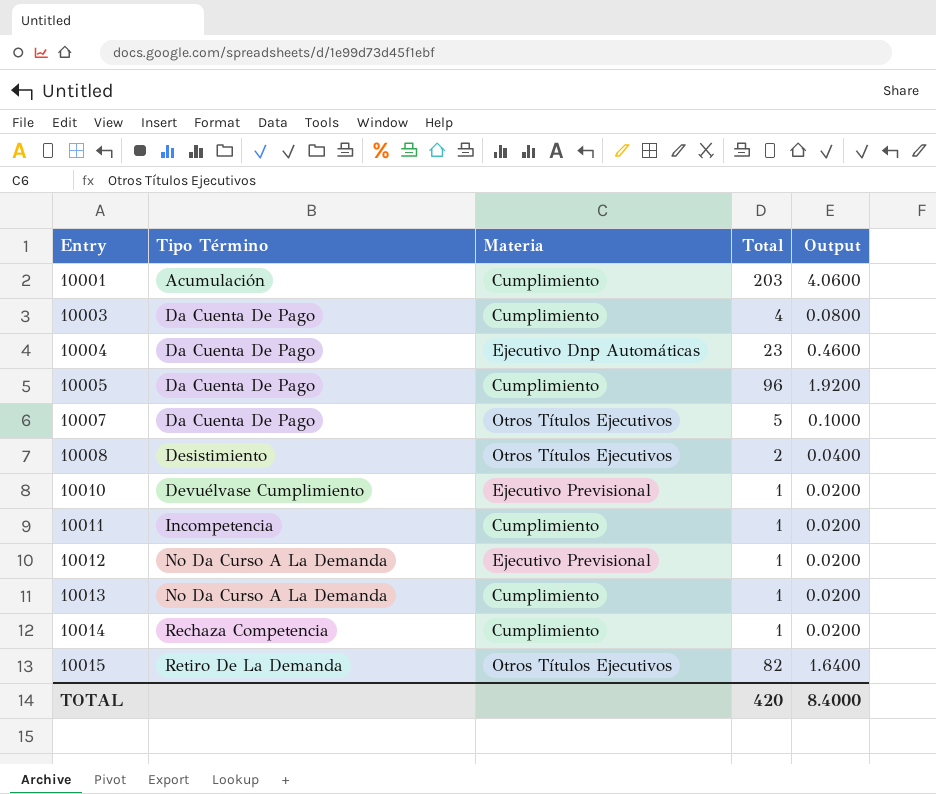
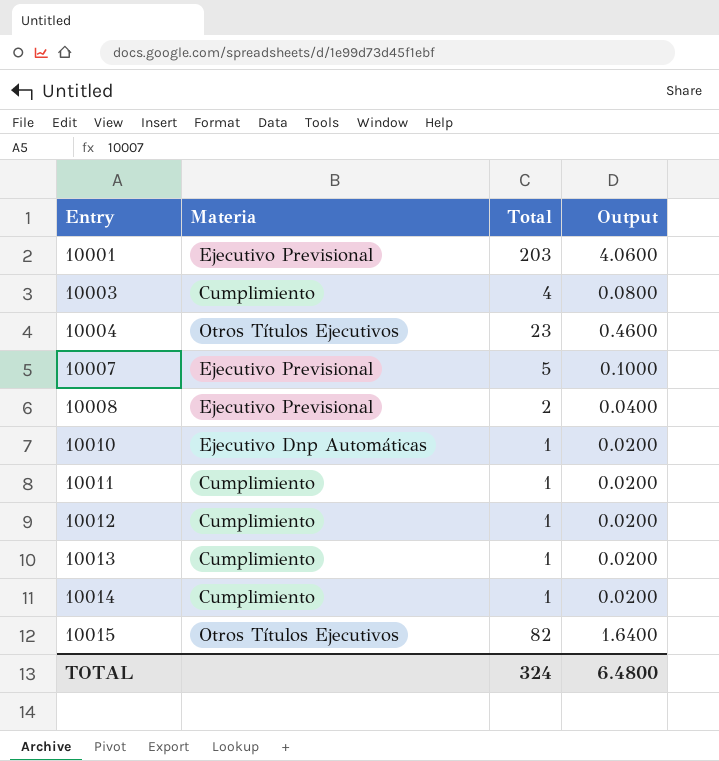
column Tipo Término | position: 2 -> none
row 10005: Da Cuenta De Pago | Cumplimiento | 96 | 1.9200 -> none
10001 | Materia: Cumplimiento -> Ejecutivo Previsional
10004 | Materia: Ejecutivo Dnp Automáticas -> Otros Títulos Ejecutivos
10007 | Materia: Otros Títulos Ejecutivos -> Ejecutivo Previsional
10008 | Materia: Otros Títulos Ejecutivos -> Ejecutivo Previsional
10010 | Materia: Ejecutivo Previsional -> Ejecutivo Dnp Automáticas
10012 | Materia: Ejecutivo Previsional -> Cumplimiento
TOTAL | Total: 420 -> 324
TOTAL | Output: 8.4000 -> 6.4800

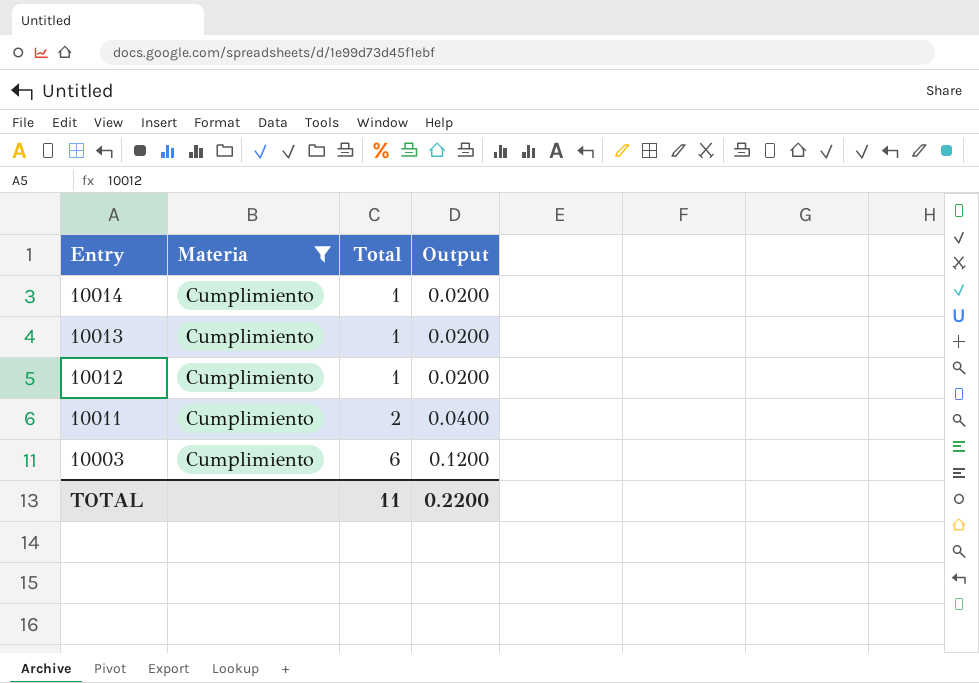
filter: none -> Materia = Cumplimiento
row order: Entry ascending -> Entry descending
10011 | Total: 1 -> 2
10011 | Output: 0.0200 -> 0.0400
10003 | Total: 4 -> 6
10003 | Output: 0.0800 -> 0.1200
TOTAL | Total: 324 -> 11
TOTAL | Output: 6.4800 -> 0.2200

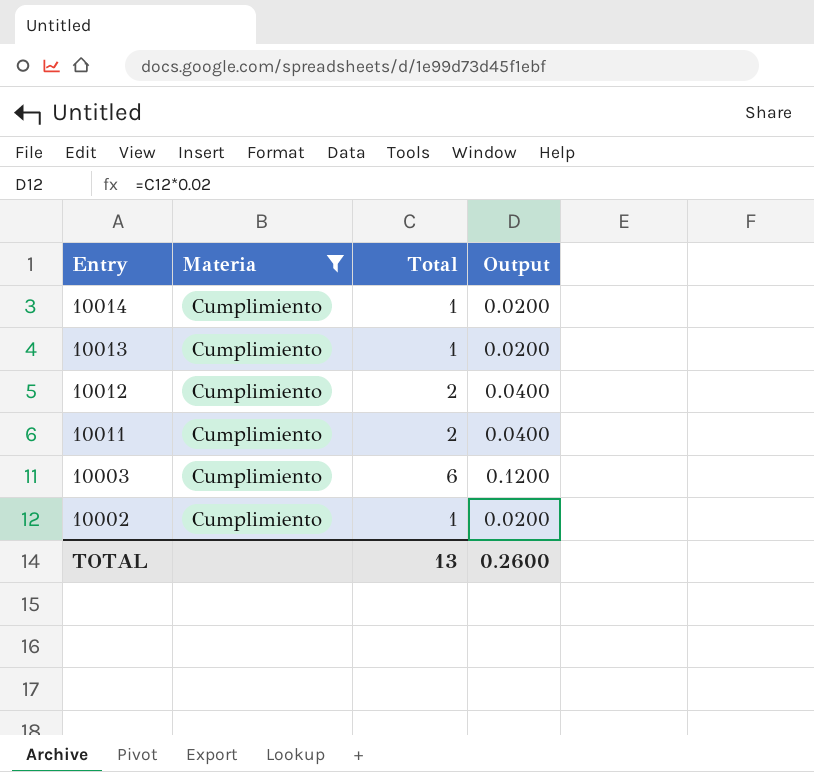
10012 | Total: 1 -> 2
10012 | Output: 0.0200 -> 0.0400
row 10002: none -> Cumplimiento | 1 | 0.0200
TOTAL | Total: 11 -> 13
TOTAL | Output: 0.2200 -> 0.2600

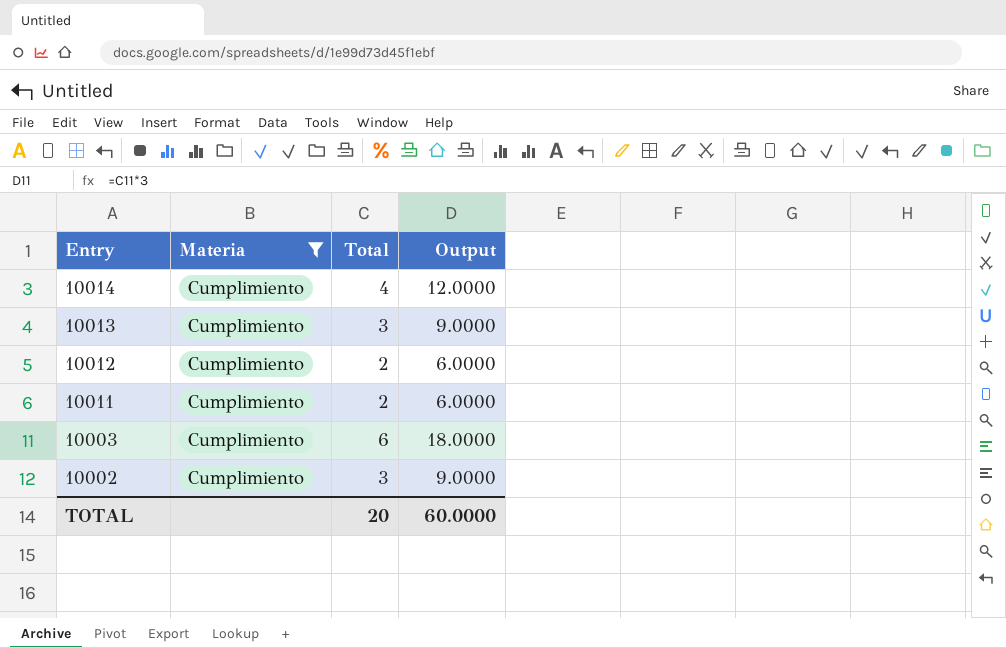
column Output | formula: [Total] * 0.02 -> [Total] * 3
10014 | Total: 1 -> 4
10013 | Total: 1 -> 3
10002 | Total: 1 -> 3
TOTAL | Total: 13 -> 20
TOTAL | Output: 0.2600 -> 60.0000

